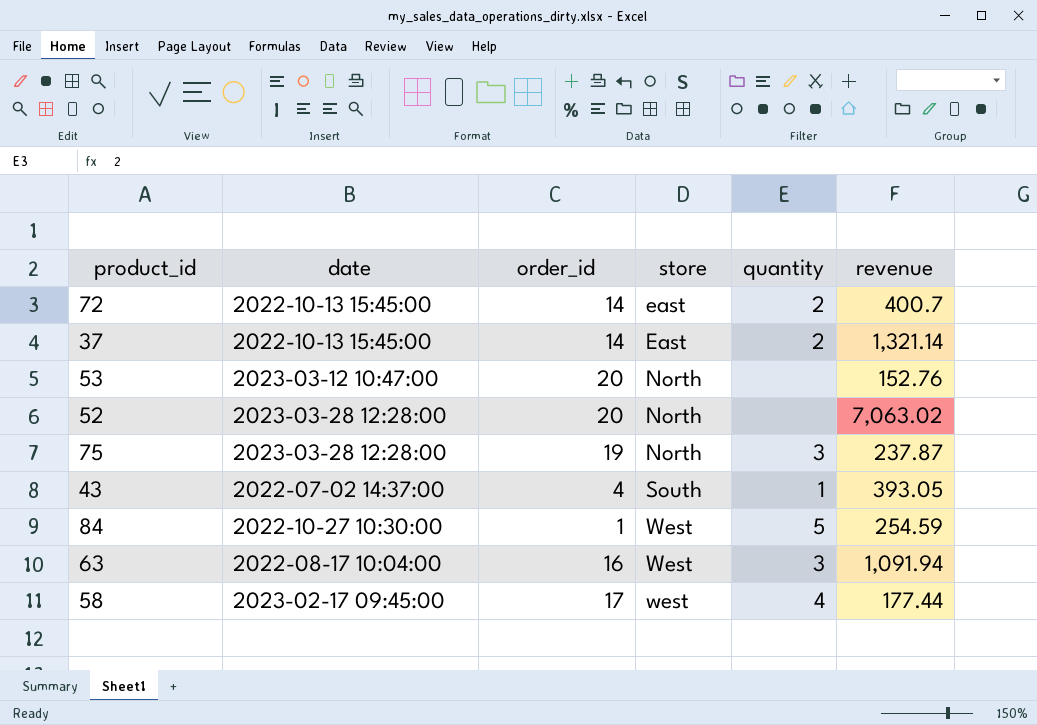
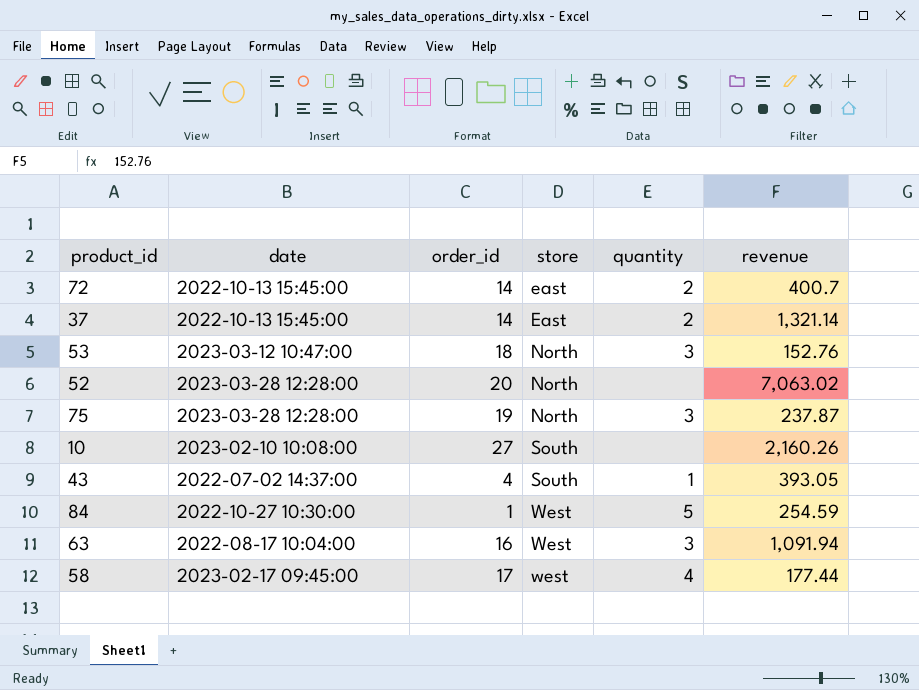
53 | order_id: 20 -> 18
53 | quantity: none -> 3
row 10: none -> 2023-02-10 10:08:00 | 27 | South | none | 2,160.26

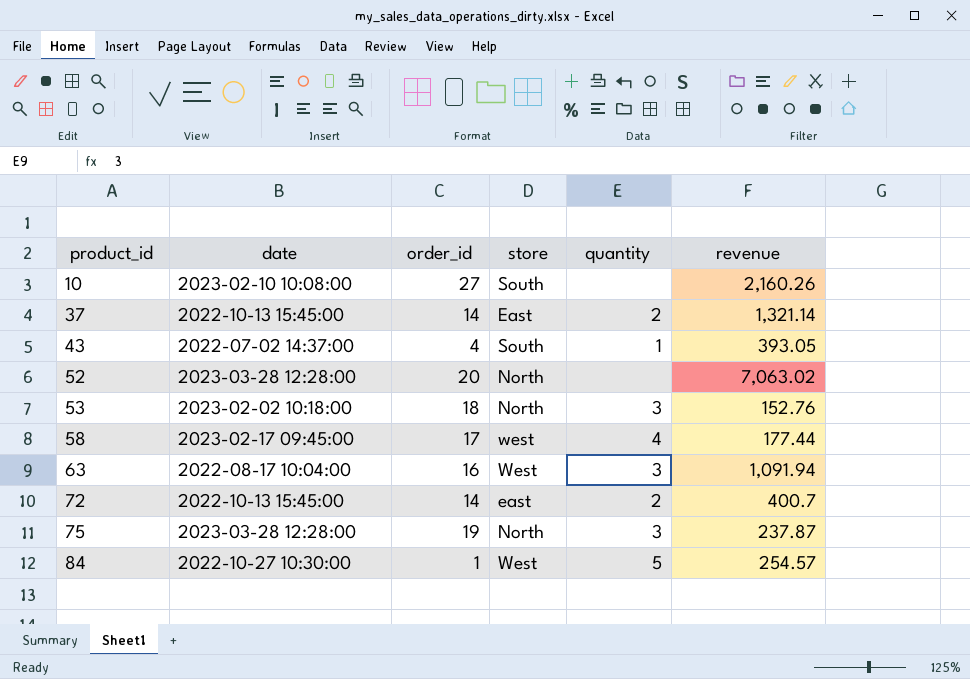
row order: store ascending -> product_id ascending
53 | date: 2023-03-12 10:47:00 -> 2023-02-02 10:18:00
84 | revenue: 254.59 -> 254.57

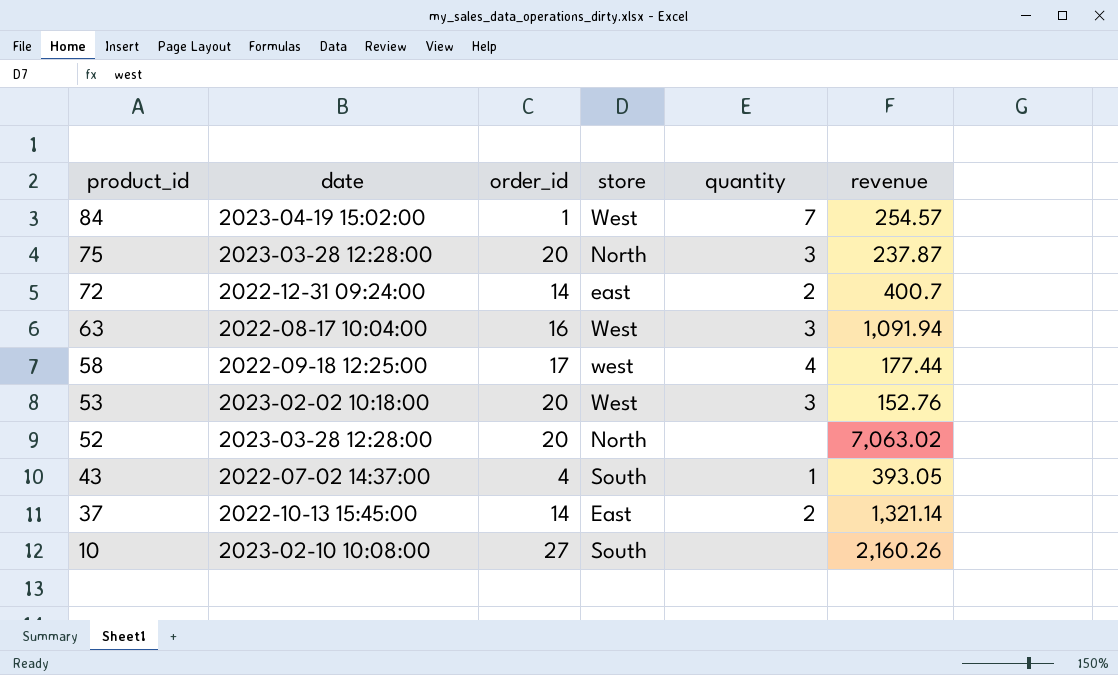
row order: product_id ascending -> product_id descending
84 | date: 2022-10-27 10:30:00 -> 2023-04-19 15:02:00
84 | quantity: 5 -> 7
75 | order_id: 19 -> 20
72 | date: 2022-10-13 15:45:00 -> 2022-12-31 09:24:00
58 | date: 2023-02-17 09:45:00 -> 2022-09-18 12:25:00
53 | order_id: 18 -> 20
53 | store: North -> West

